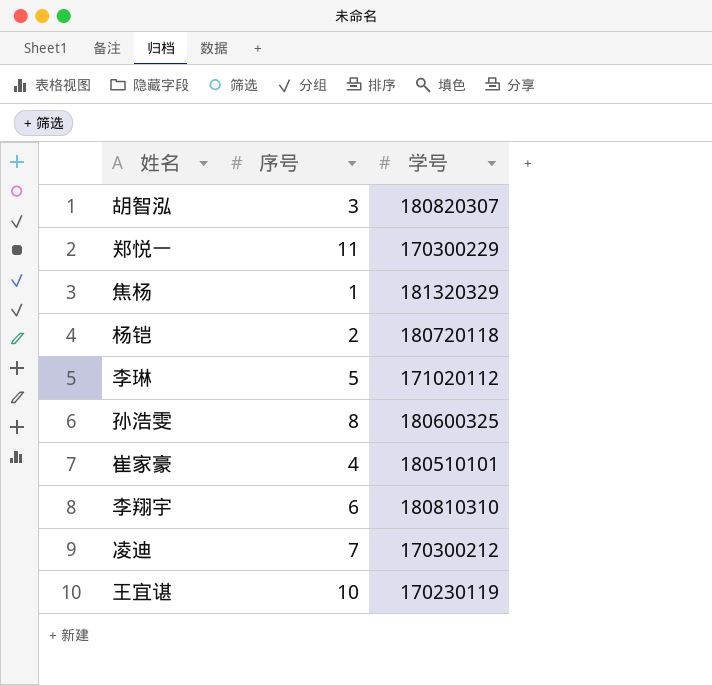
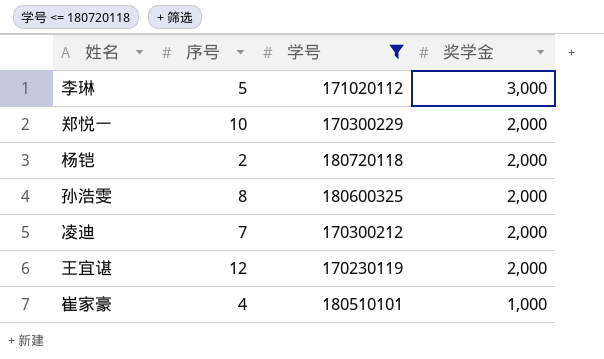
filter: none -> 学号 <= 180720118
row order: none -> 奖学金 descending
column 奖学金 | position: none -> 4
郑悦一 | 序号: 11 -> 10
王宜谌 | 序号: 10 -> 12

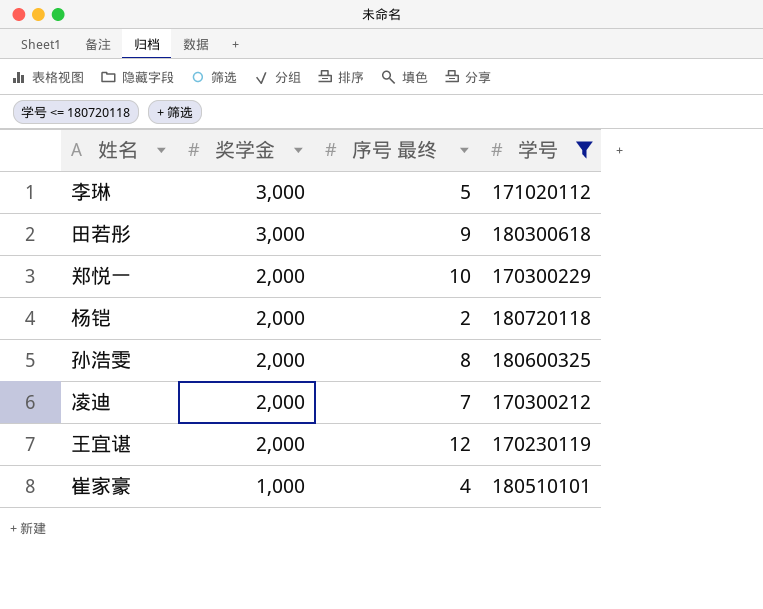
column 奖学金 | position: 4 -> 2
column name: 序号 -> 序号 最终
row 田若彤: none -> 3,000 | 9 | 180300618

